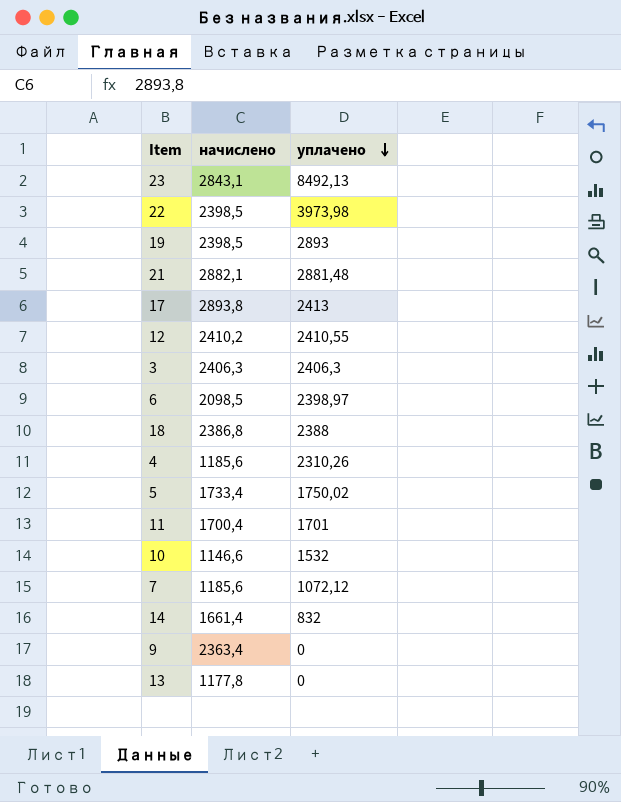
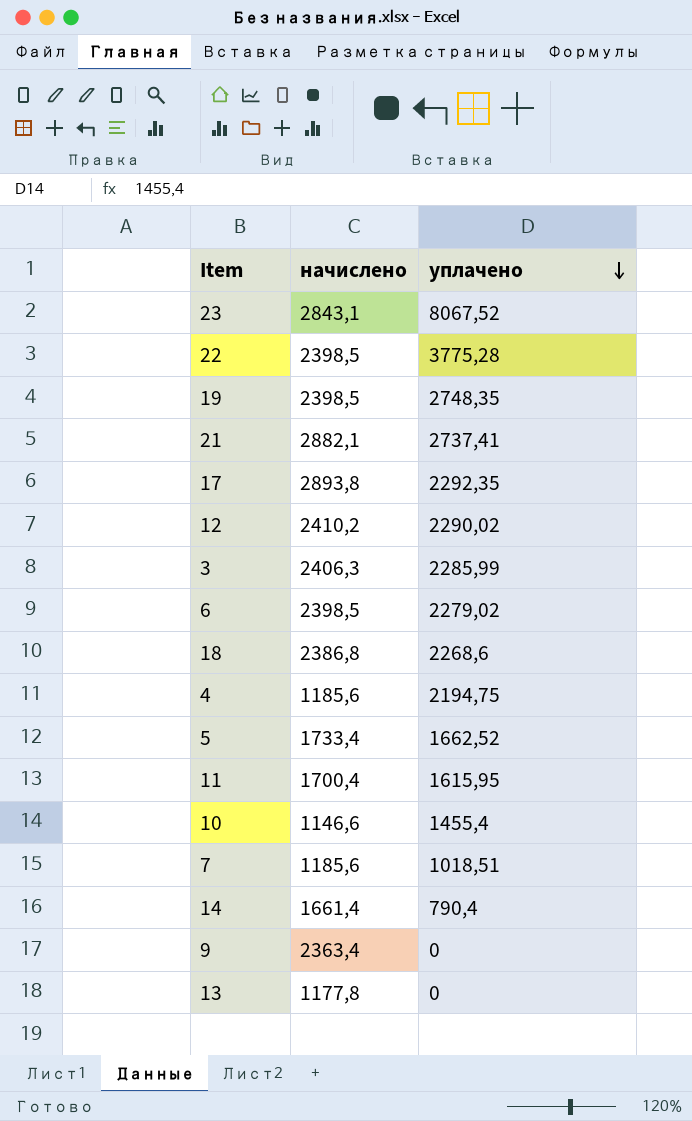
23 | уплачено: 8492,13 -> 8067,52
22 | уплачено: 3973,98 -> 3775,28
19 | уплачено: 2893 -> 2748,35
21 | уплачено: 2881,48 -> 2737,41
17 | уплачено: 2413 -> 2292,35
12 | уплачено: 2410,55 -> 2290,02
3 | уплачено: 2406,3 -> 2285,99
6 | начислено: 2098,5 -> 2398,5
6 | уплачено: 2398,97 -> 2279,02
18 | уплачено: 2388 -> 2268,6
4 | уплачено: 2310,26 -> 2194,75
5 | уплачено: 1750,02 -> 1662,52
11 | уплачено: 1701 -> 1615,95
10 | уплачено: 1532 -> 1455,4
7 | уплачено: 1072,12 -> 1018,51
14 | уплачено: 832 -> 790,4

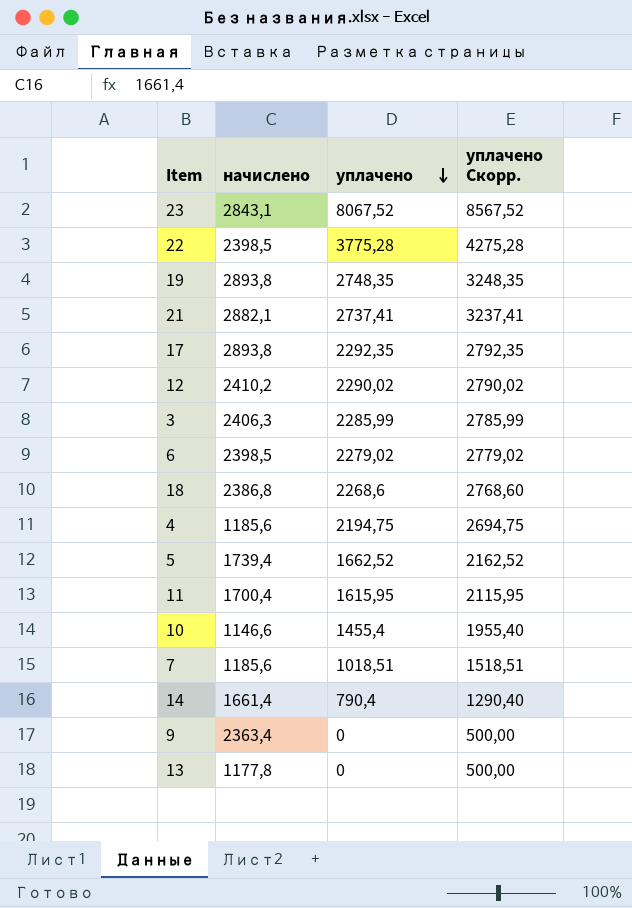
column уплачено Скорр. | formula: none -> [уплачено] + 500
19 | начислено: 2398,5 -> 2893,8
5 | начислено: 1733,4 -> 1739,4

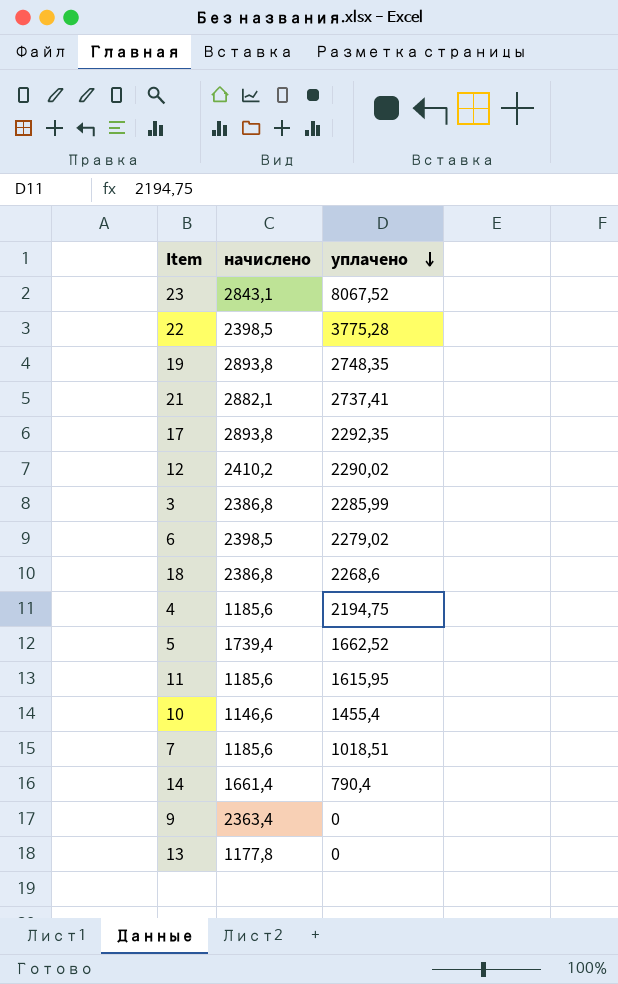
column уплачено Скорр. | formula: [уплачено] + 500 -> none
3 | начислено: 2406,3 -> 2386,8
11 | начислено: 1700,4 -> 1185,6

